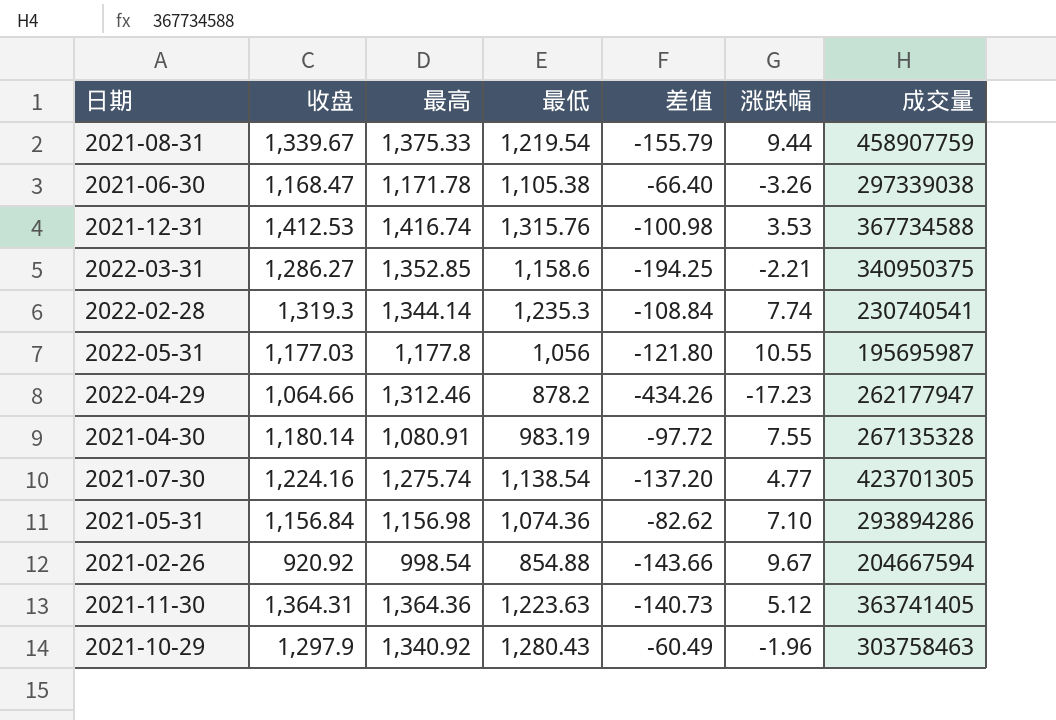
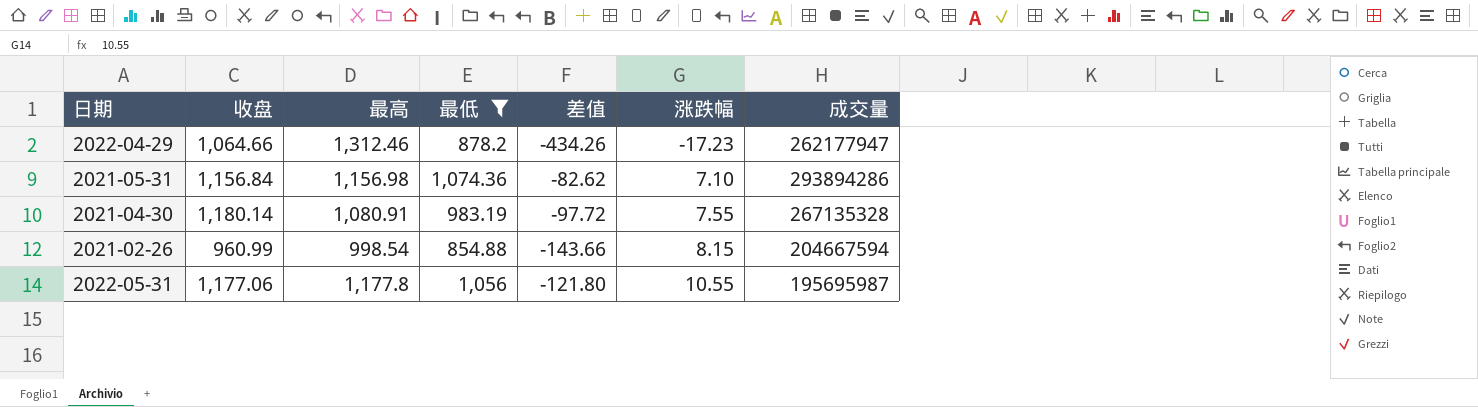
filter: none -> 最低 <= 1,074.36
row order: none -> 涨跌幅 ascending
2021-02-26 | 收盘: 920.92 -> 960.99
2021-02-26 | 涨跌幅: 9.67 -> 8.15
2022-05-31 | 收盘: 1,177.03 -> 1,177.06

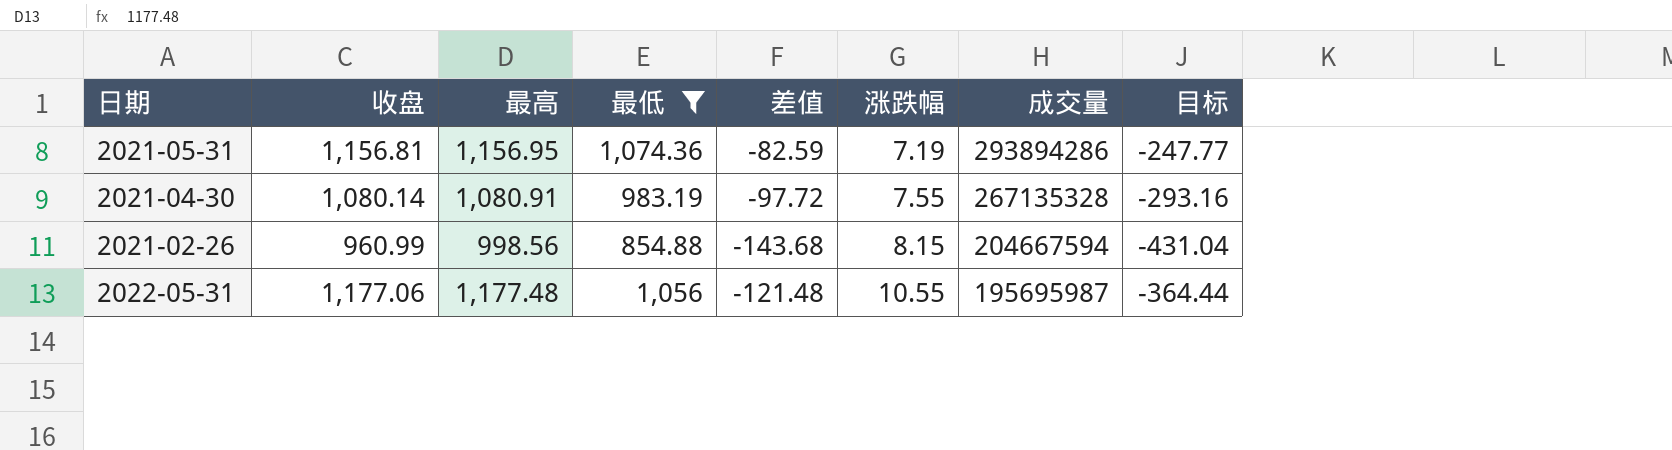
column 目标 | formula: none -> [差值] * 3
row 2022-04-29: 1,064.66 | 1,312.46 | 878.2 | -434.26 | -17.23 | 262177947 -> none
2021-05-31 | 收盘: 1,156.84 -> 1,156.81
2021-05-31 | 最高: 1,156.98 -> 1,156.95
2021-05-31 | 差值: -82.62 -> -82.59
2021-05-31 | 涨跌幅: 7.10 -> 7.19
2021-04-30 | 收盘: 1,180.14 -> 1,080.14
2021-02-26 | 最高: 998.54 -> 998.56
2021-02-26 | 差值: -143.66 -> -143.68
2022-05-31 | 最高: 1,177.8 -> 1,177.48
2022-05-31 | 差值: -121.80 -> -121.48

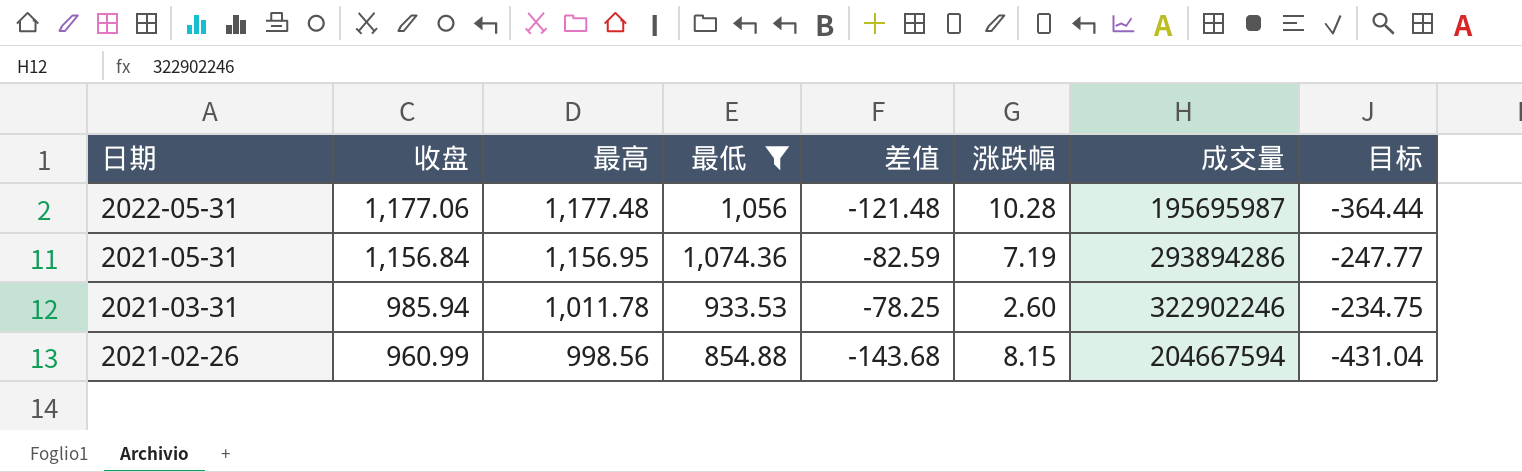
row order: 涨跌幅 ascending -> 日期 descending
row 2021-04-30: 1,080.14 | 1,080.91 | 983.19 | -97.72 | 7.55 | 267135328 | -293.16 -> none
2022-05-31 | 涨跌幅: 10.55 -> 10.28
2021-05-31 | 收盘: 1,156.81 -> 1,156.84
row 2021-03-31: none -> 985.94 | 1,011.78 | 933.53 | -78.25 | 2.60 | 322902246 | -234.75

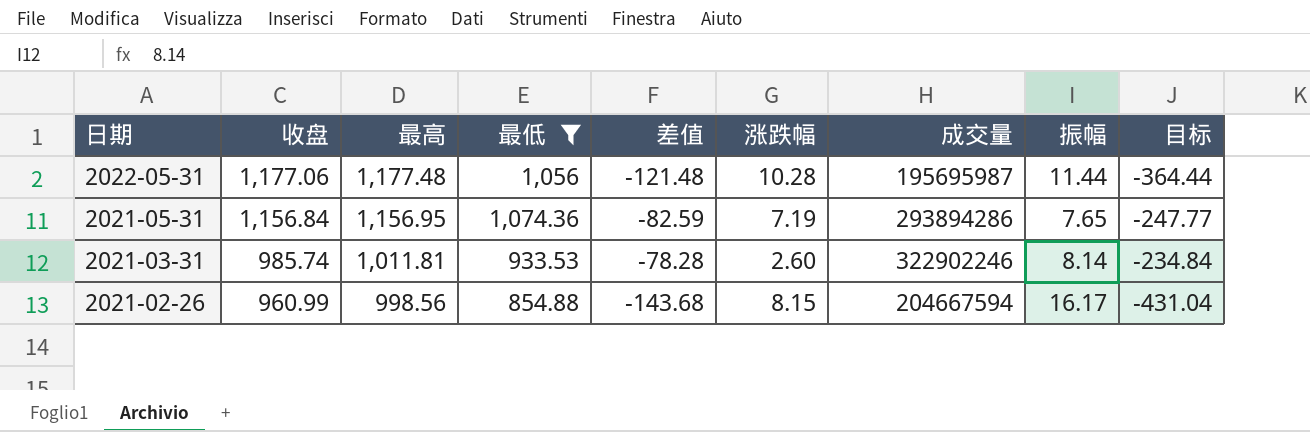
column 振幅 | position: none -> 8
2021-03-31 | 收盘: 985.94 -> 985.74
2021-03-31 | 最高: 1,011.78 -> 1,011.81
2021-03-31 | 差值: -78.25 -> -78.28
2021-03-31 | 目标: -234.75 -> -234.84

